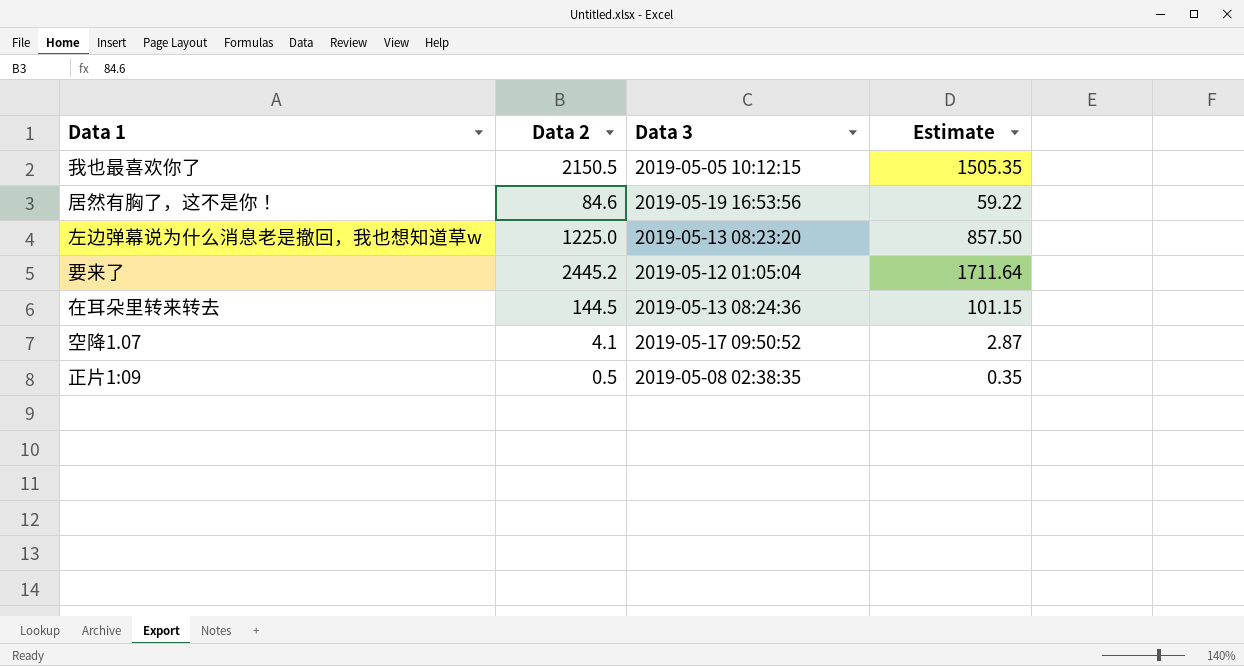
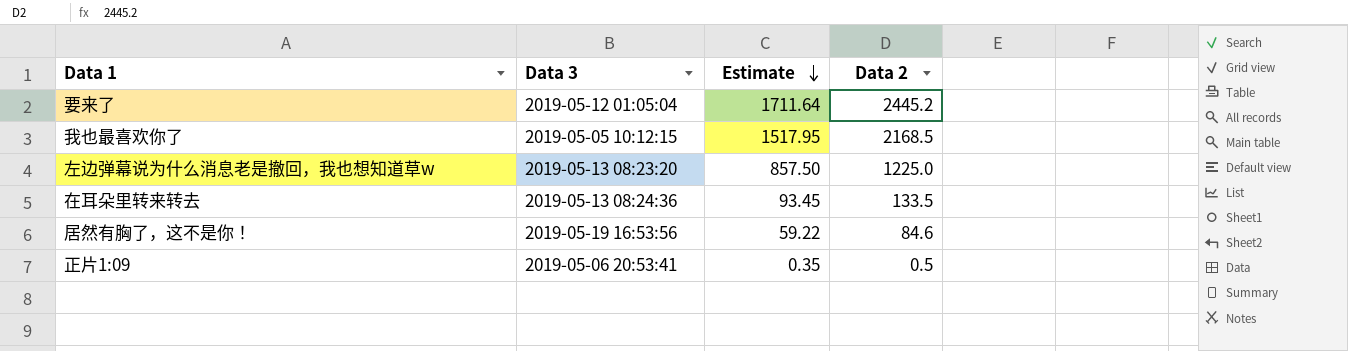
row order: none -> Estimate descending
column Data 2 | position: 2 -> 4
row 空降1.07: 4.1 | 2019-05-17 09:50:52 | 2.87 -> none
我也最喜欢你了 | Estimate: 1505.35 -> 1517.95
我也最喜欢你了 | Data 2: 2150.5 -> 2168.5
在耳朵里转来转去 | Estimate: 101.15 -> 93.45
在耳朵里转来转去 | Data 2: 144.5 -> 133.5
正片1:09 | Data 3: 2019-05-08 02:38:35 -> 2019-05-06 20:53:41

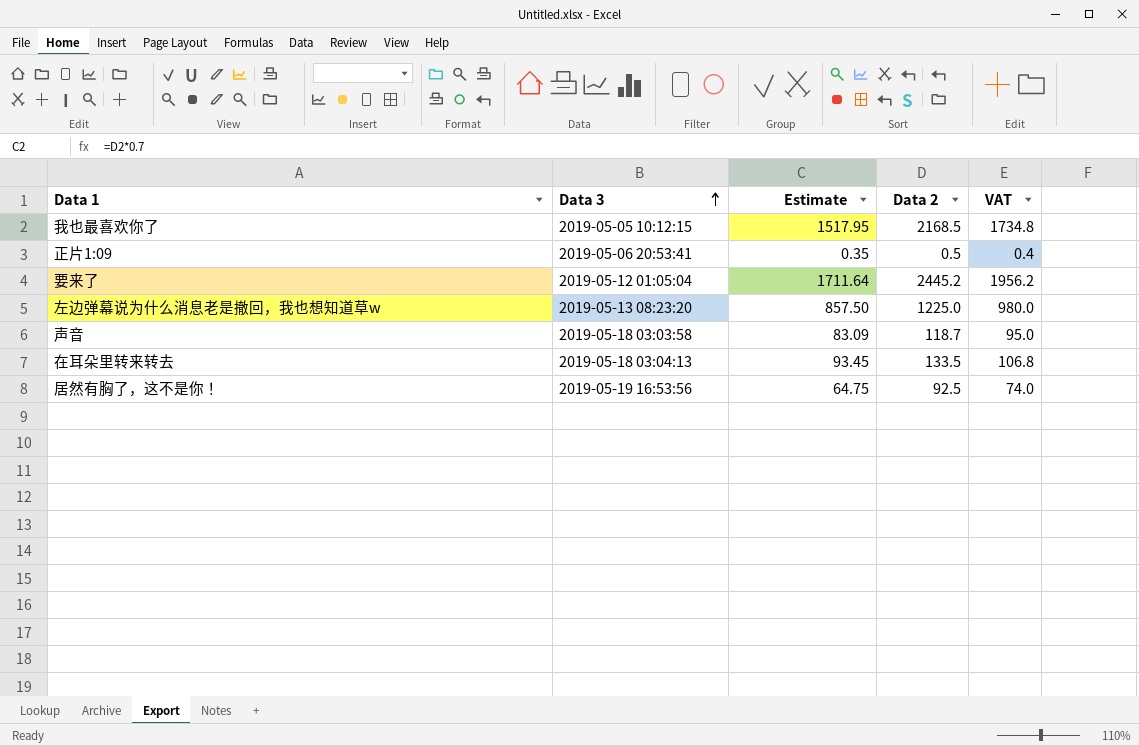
row order: Estimate descending -> Data 3 ascending
column VAT | formula: none -> [Data 2] * 0.8
row 声音: none -> 2019-05-18 03:03:58 | 83.09 | 118.7 | 95.0
在耳朵里转来转去 | Data 3: 2019-05-13 08:24:36 -> 2019-05-18 03:04:13
居然有胸了，这不是你！ | Estimate: 59.22 -> 64.75
居然有胸了，这不是你！ | Data 2: 84.6 -> 92.5

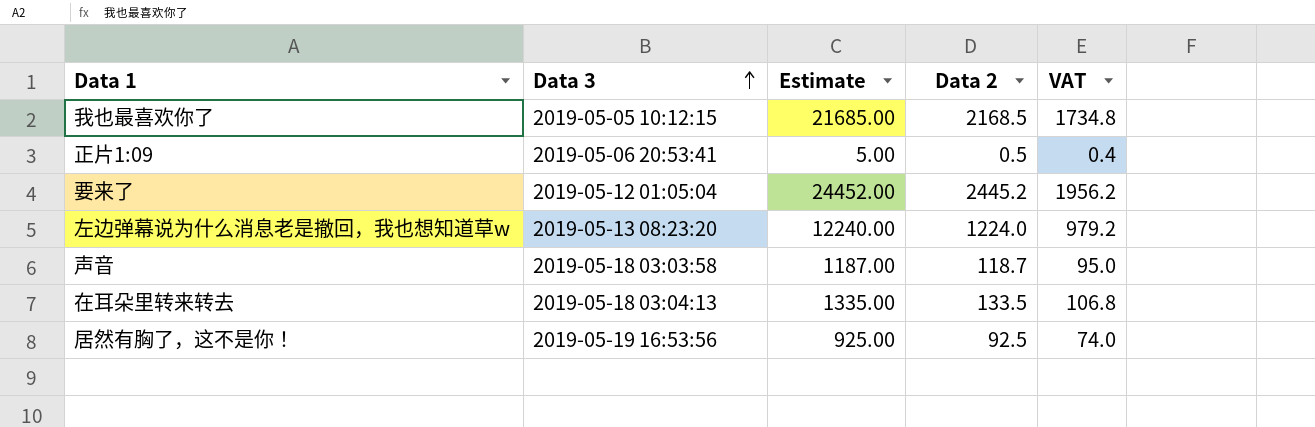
column Estimate | formula: [Data 2] * 0.7 -> [Data 2] * 10
左边弹幕说为什么消息老是撤回，我也想知道草w | Data 2: 1225.0 -> 1224.0
左边弹幕说为什么消息老是撤回，我也想知道草w | VAT: 980.0 -> 979.2

